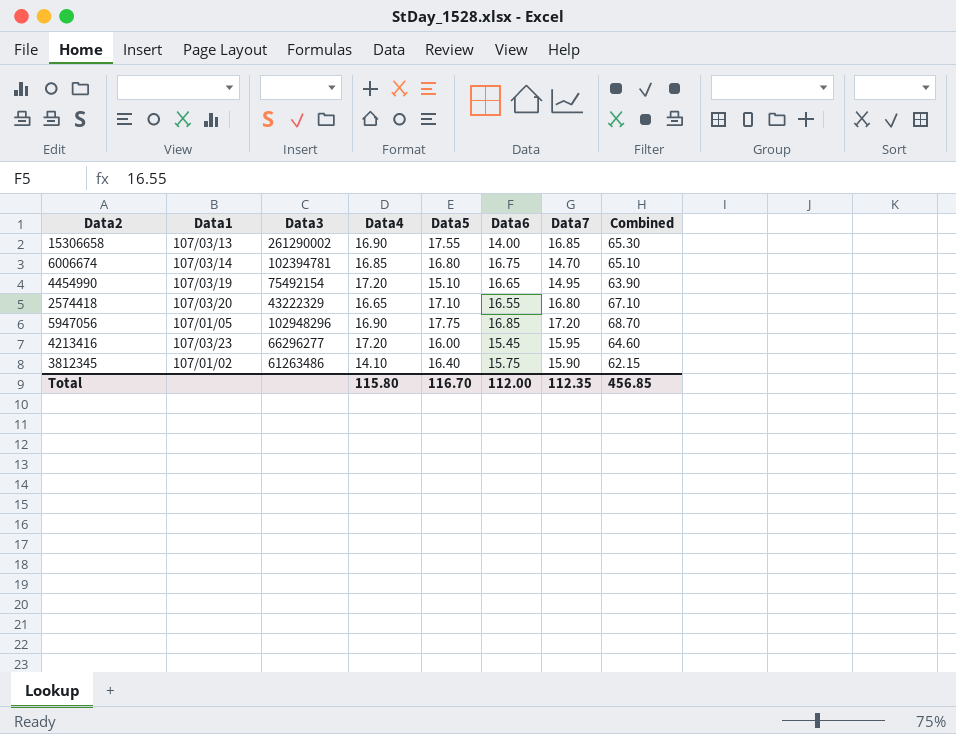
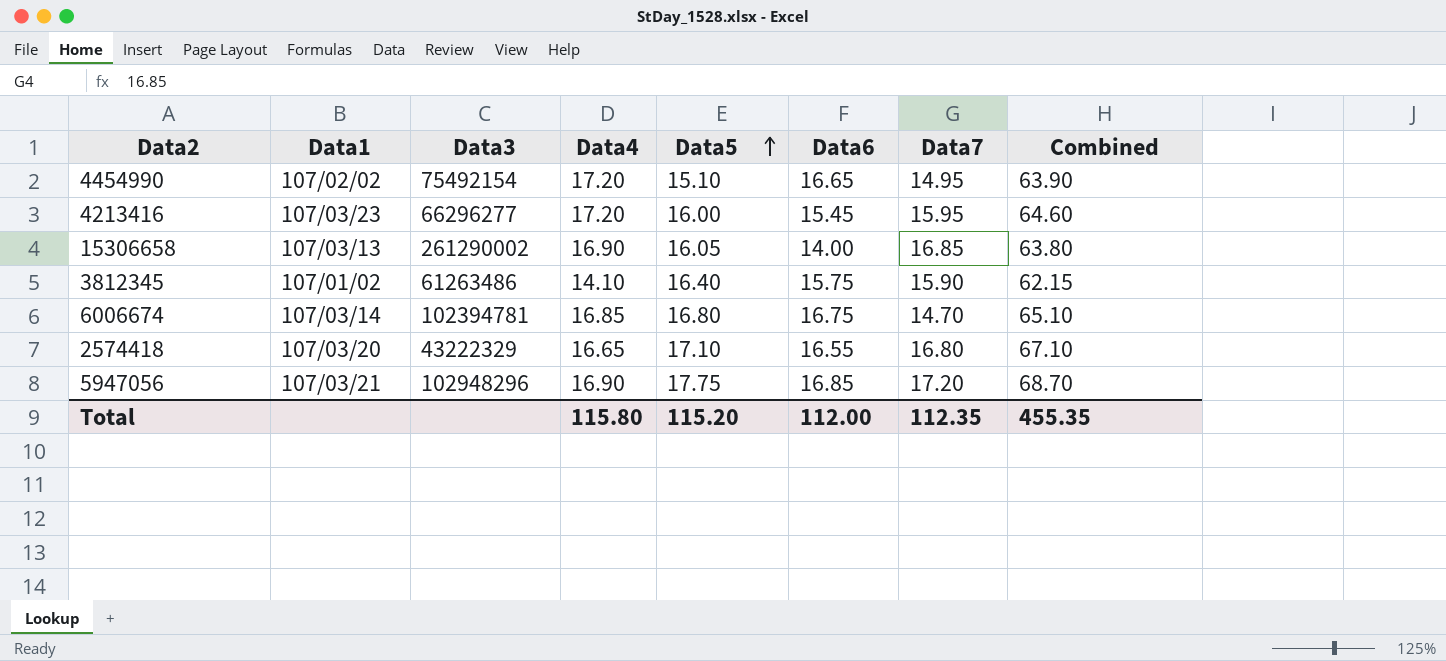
row order: none -> Data5 ascending
4454990 | Data1: 107/03/19 -> 107/02/02
15306658 | Data5: 17.55 -> 16.05
15306658 | Combined: 65.30 -> 63.80
5947056 | Data1: 107/01/05 -> 107/03/21
Total | Data5: 116.70 -> 115.20
Total | Combined: 456.85 -> 455.35

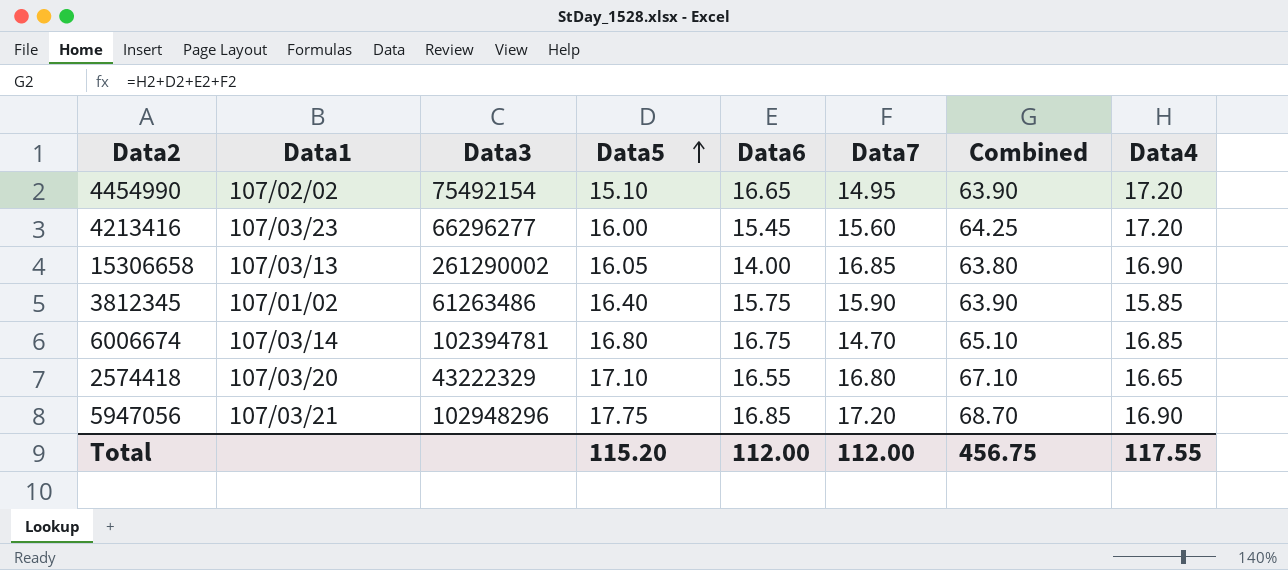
column Data4 | position: 4 -> 8
4213416 | Data7: 15.95 -> 15.60
4213416 | Combined: 64.60 -> 64.25
3812345 | Combined: 62.15 -> 63.90
3812345 | Data4: 14.10 -> 15.85
Total | Data7: 112.35 -> 112.00
Total | Combined: 455.35 -> 456.75
Total | Data4: 115.80 -> 117.55

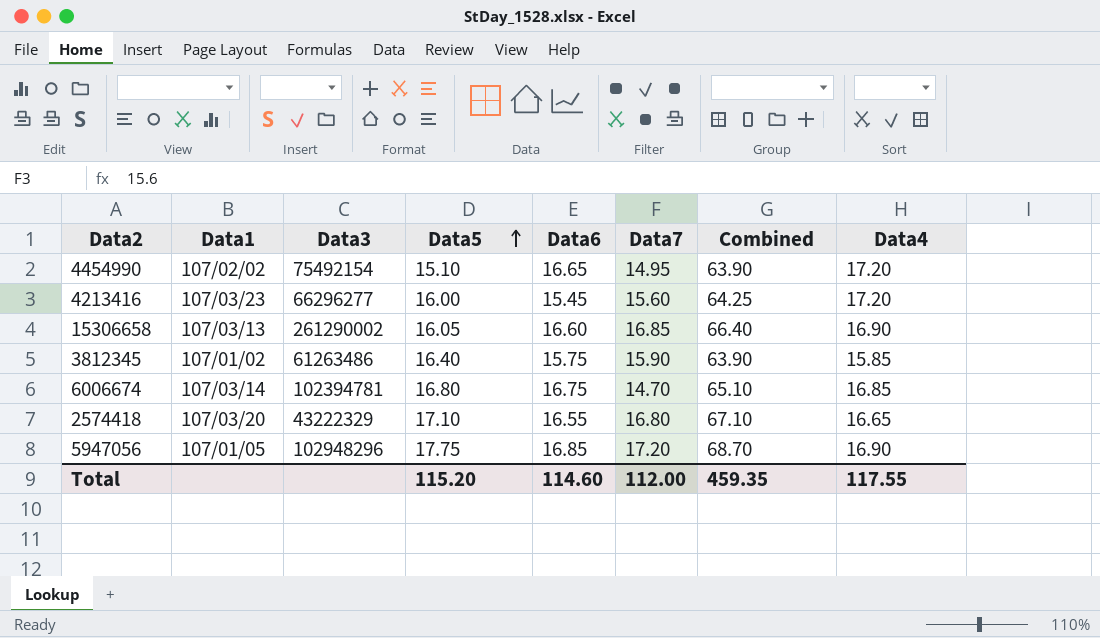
15306658 | Data6: 14.00 -> 16.60
15306658 | Combined: 63.80 -> 66.40
5947056 | Data1: 107/03/21 -> 107/01/05
Total | Data6: 112.00 -> 114.60
Total | Combined: 456.75 -> 459.35

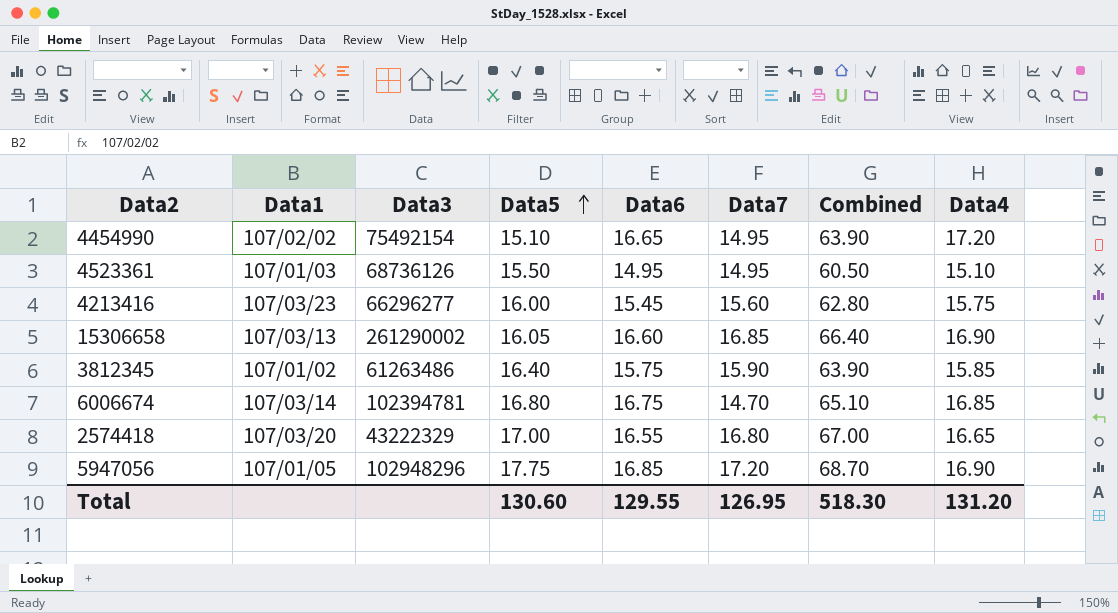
row 4523361: none -> 107/01/03 | 68736126 | 15.50 | 14.95 | 14.95 | 60.50 | 15.10
4213416 | Combined: 64.25 -> 62.80
4213416 | Data4: 17.20 -> 15.75
2574418 | Data5: 17.10 -> 17.00
2574418 | Combined: 67.10 -> 67.00
Total | Data5: 115.20 -> 130.60
Total | Data6: 114.60 -> 129.55
Total | Data7: 112.00 -> 126.95
Total | Combined: 459.35 -> 518.30
Total | Data4: 117.55 -> 131.20

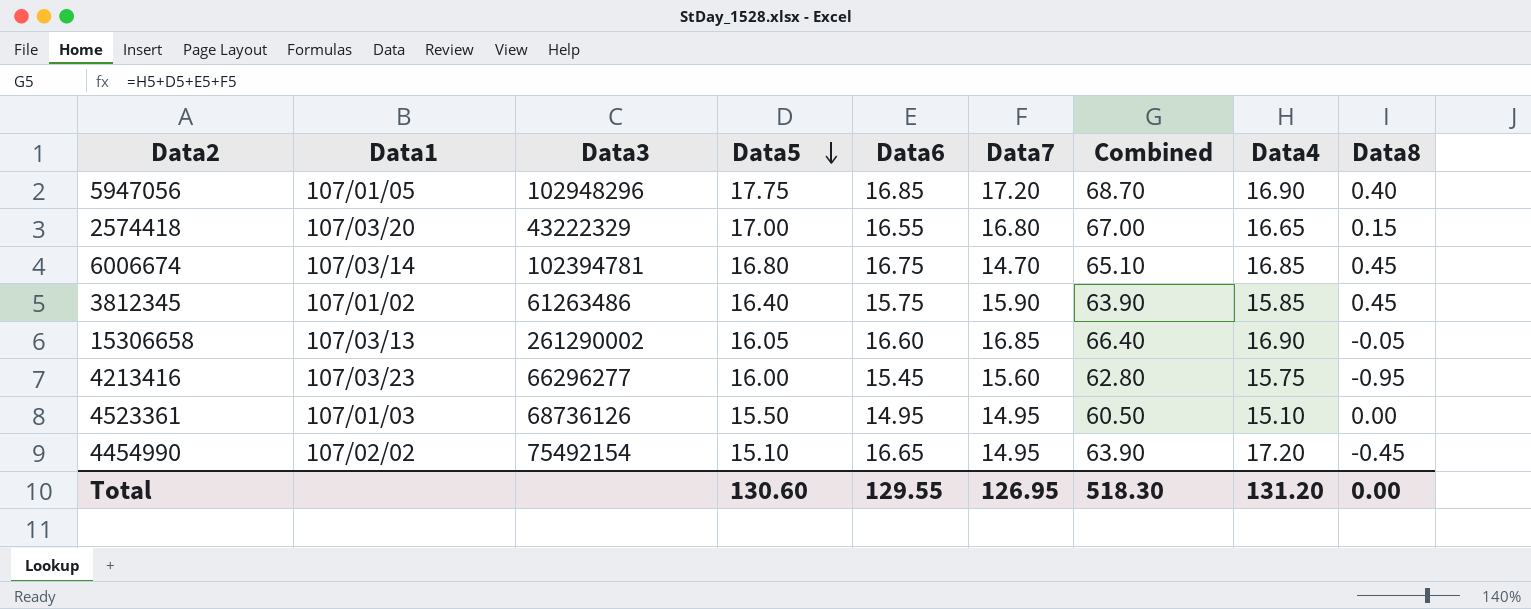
row order: Data5 ascending -> Data5 descending
column Data8 | position: none -> 9

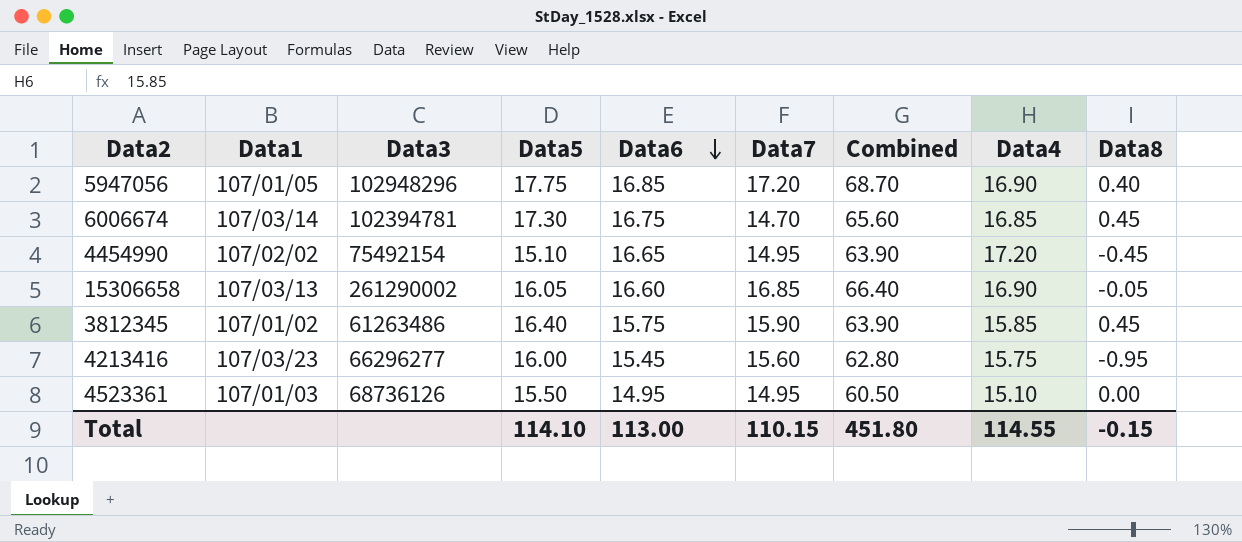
row order: Data5 descending -> Data6 descending
row 2574418: 107/03/20 | 43222329 | 17.00 | 16.55 | 16.80 | 67.00 | 16.65 | 0.15 -> none
6006674 | Data5: 16.80 -> 17.30
6006674 | Combined: 65.10 -> 65.60
Total | Data5: 130.60 -> 114.10
Total | Data6: 129.55 -> 113.00
Total | Data7: 126.95 -> 110.15
Total | Combined: 518.30 -> 451.80
Total | Data4: 131.20 -> 114.55
Total | Data8: 0.00 -> -0.15

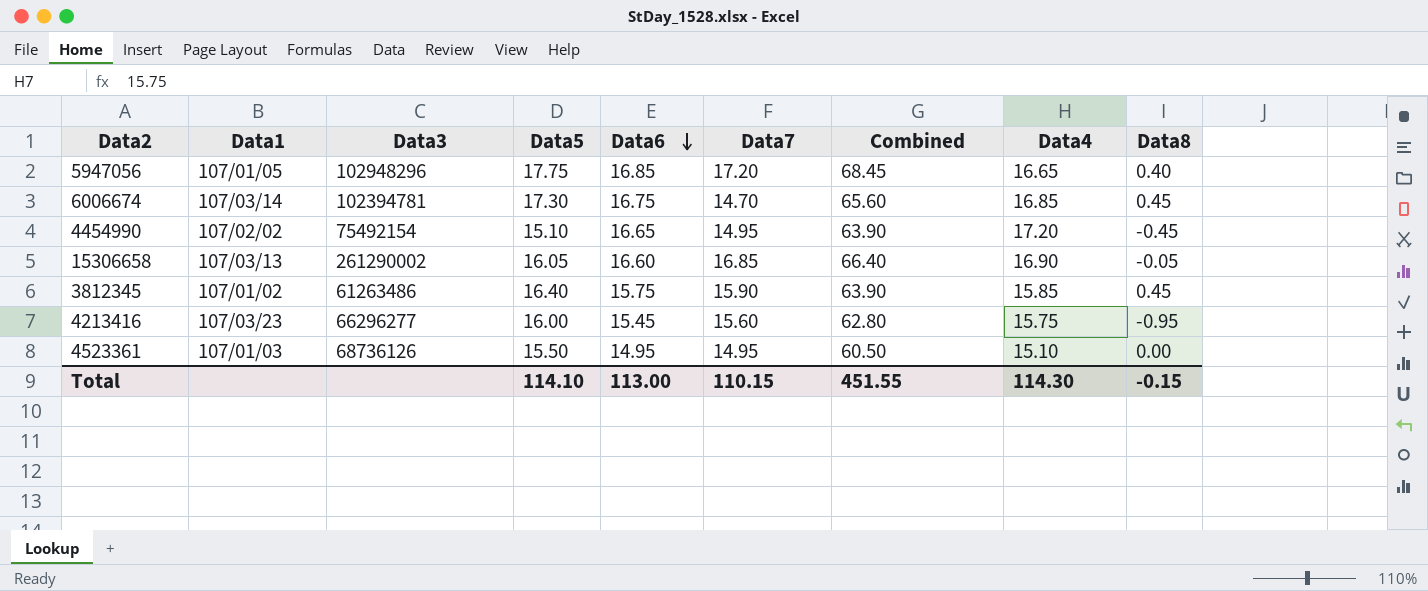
5947056 | Combined: 68.70 -> 68.45
5947056 | Data4: 16.90 -> 16.65
Total | Combined: 451.80 -> 451.55
Total | Data4: 114.55 -> 114.30

